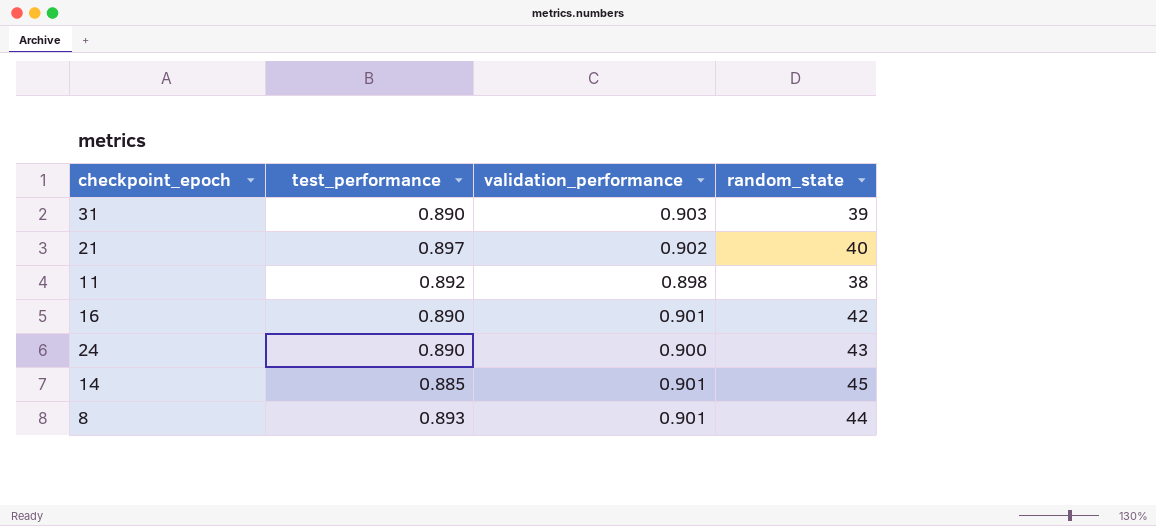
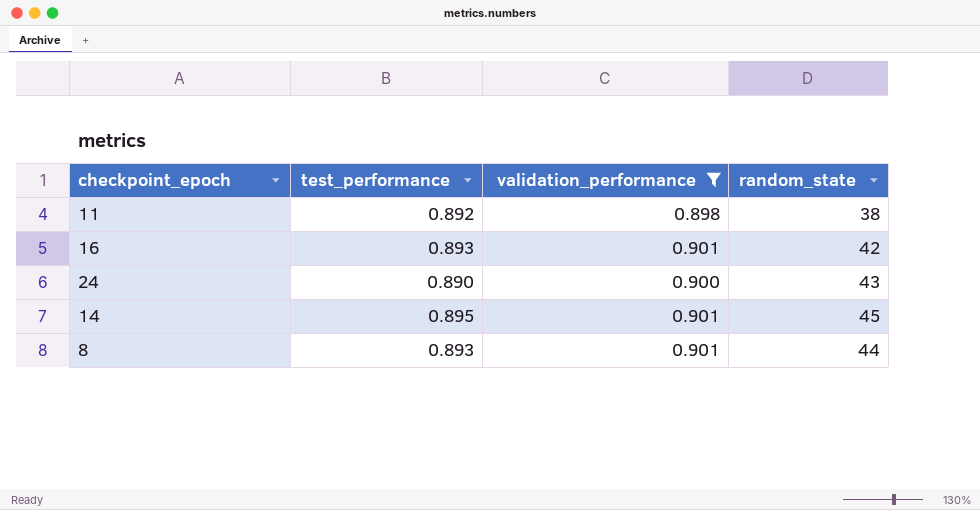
filter: none -> validation_performance <= 0.901
16 | test_performance: 0.890 -> 0.893
14 | test_performance: 0.885 -> 0.895

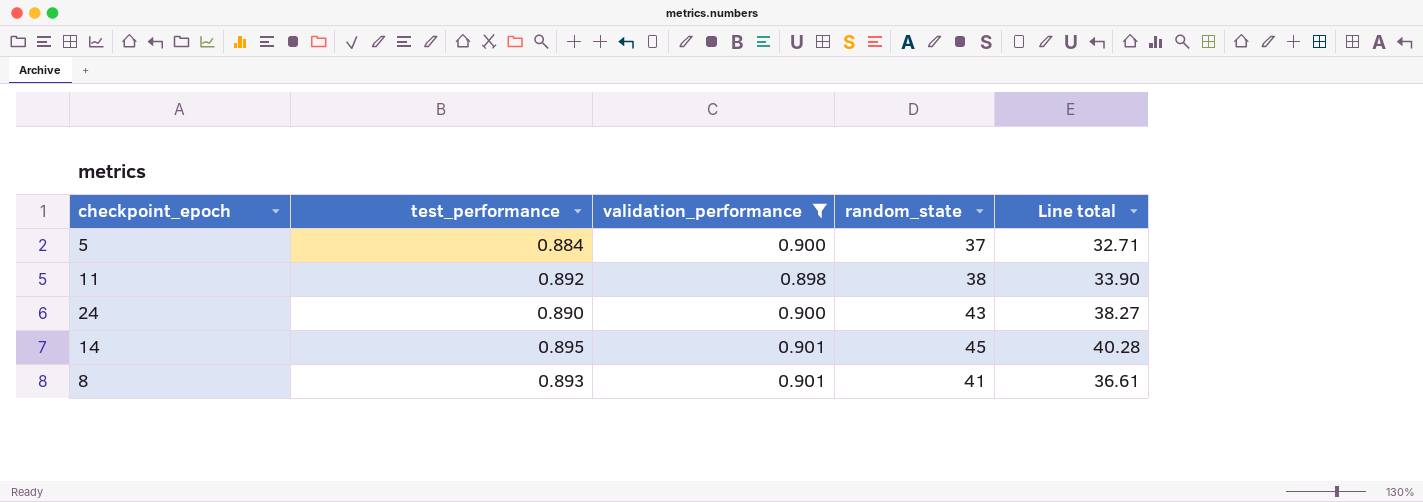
column Line total | formula: none -> [test_performance] * [random_state]
row 16: 0.893 | 0.901 | 42 -> none
row 5: none -> 0.884 | 0.900 | 37 | 32.71
8 | random_state: 44 -> 41

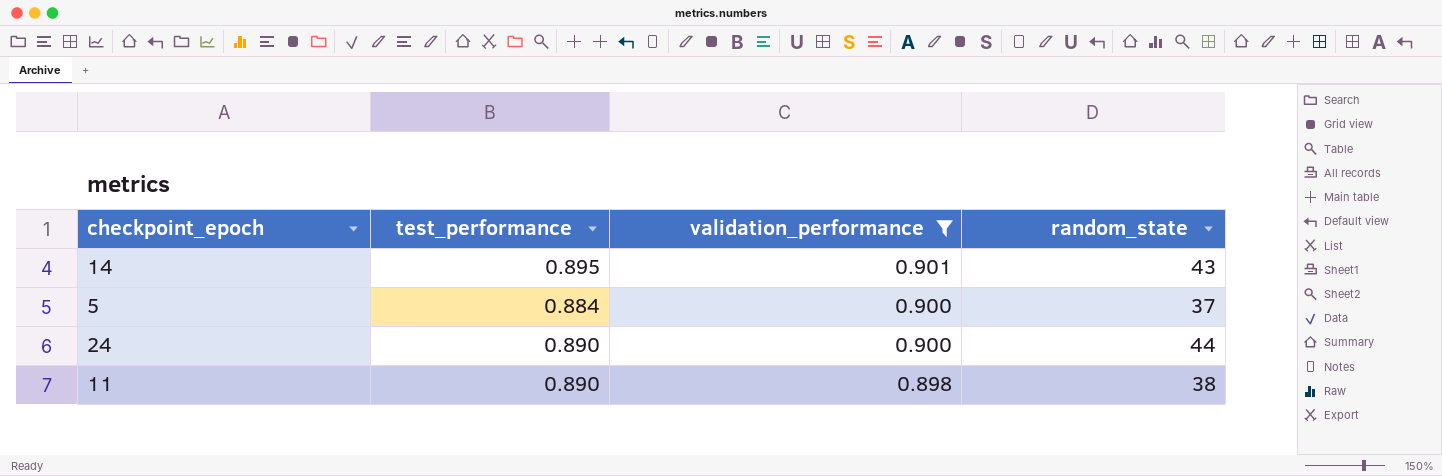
row order: none -> validation_performance descending
column Line total | formula: [test_performance] * [random_state] -> none
row 8: 0.893 | 0.901 | 41 | 36.61 -> none
14 | random_state: 45 -> 43
24 | random_state: 43 -> 44
11 | test_performance: 0.892 -> 0.890

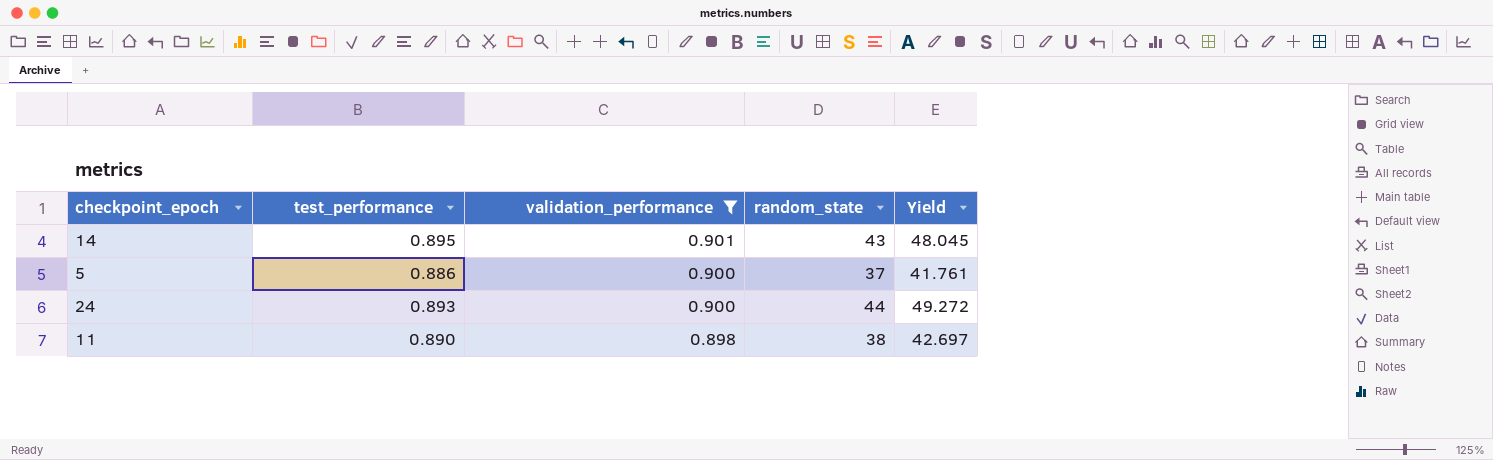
column Yield | formula: none -> [random_state] / [test_performance]
5 | test_performance: 0.884 -> 0.886
24 | test_performance: 0.890 -> 0.893

